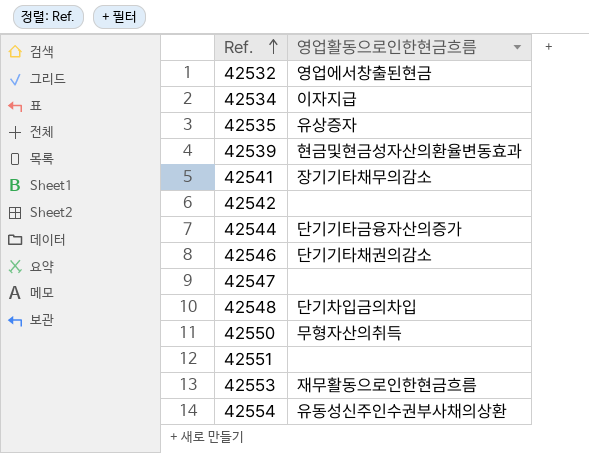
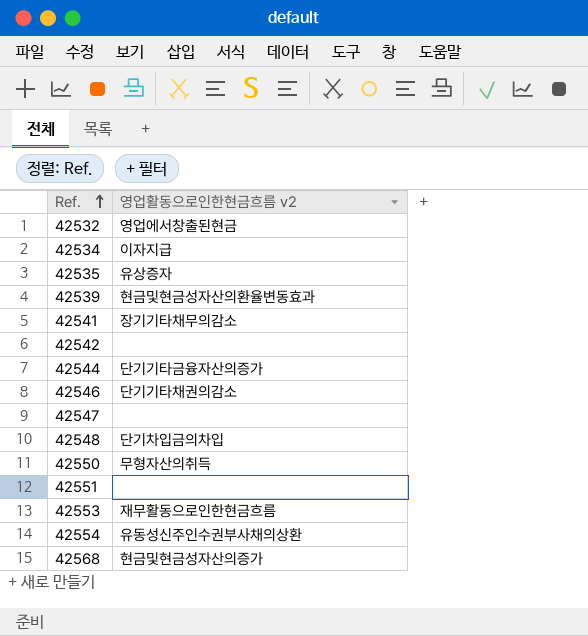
column name: 영업활동으로인한현금흐름 -> 영업활동으로인한현금흐름 v2
row 42568: none -> 현금및현금성자산의증가

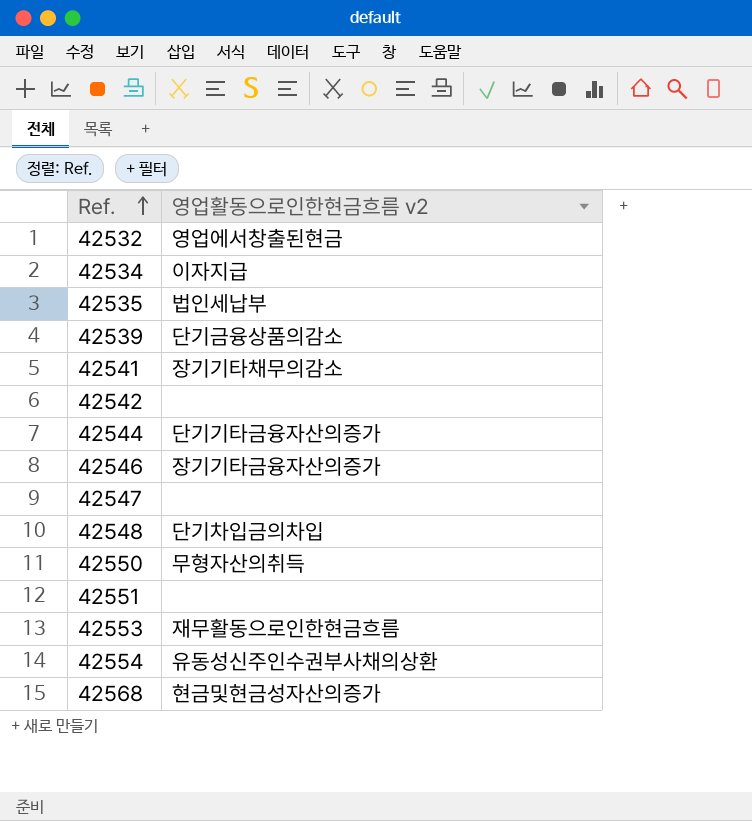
42535 | 영업활동으로인한현금흐름 v2: 유상증자 -> 법인세납부
42539 | 영업활동으로인한현금흐름 v2: 현금및현금성자산의환율변동효과 -> 단기금융상품의감소
42546 | 영업활동으로인한현금흐름 v2: 단기기타채권의감소 -> 장기기타금융자산의증가

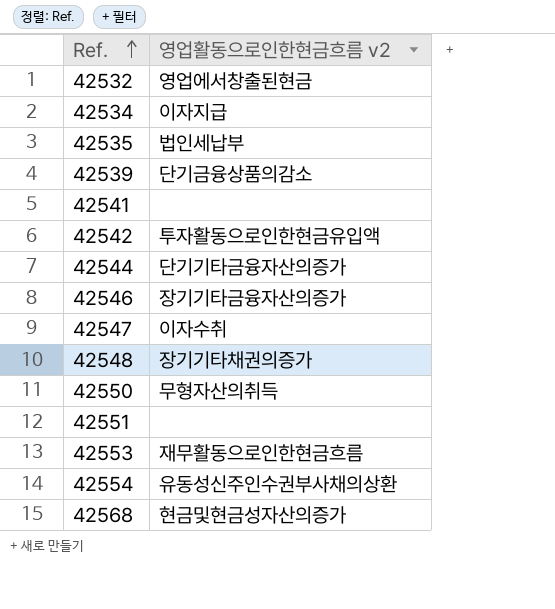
42541 | 영업활동으로인한현금흐름 v2: 장기기타채무의감소 -> none
42542 | 영업활동으로인한현금흐름 v2: none -> 투자활동으로인한현금유입액
42547 | 영업활동으로인한현금흐름 v2: none -> 이자수취
42548 | 영업활동으로인한현금흐름 v2: 단기차입금의차입 -> 장기기타채권의증가

